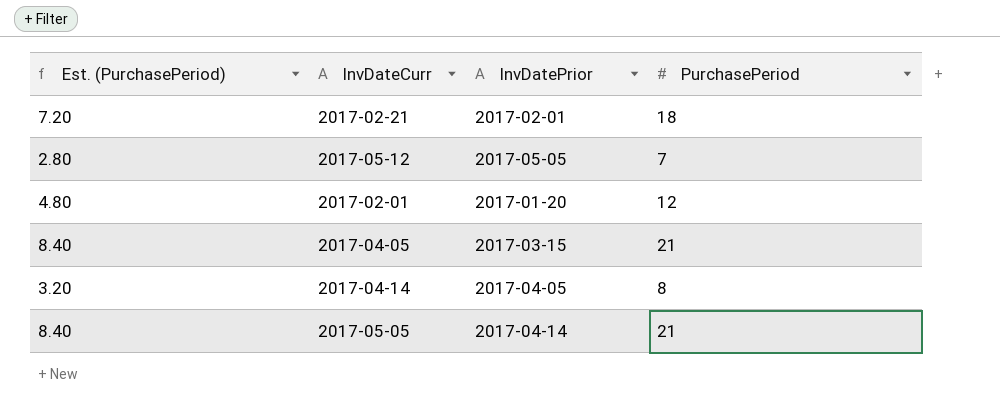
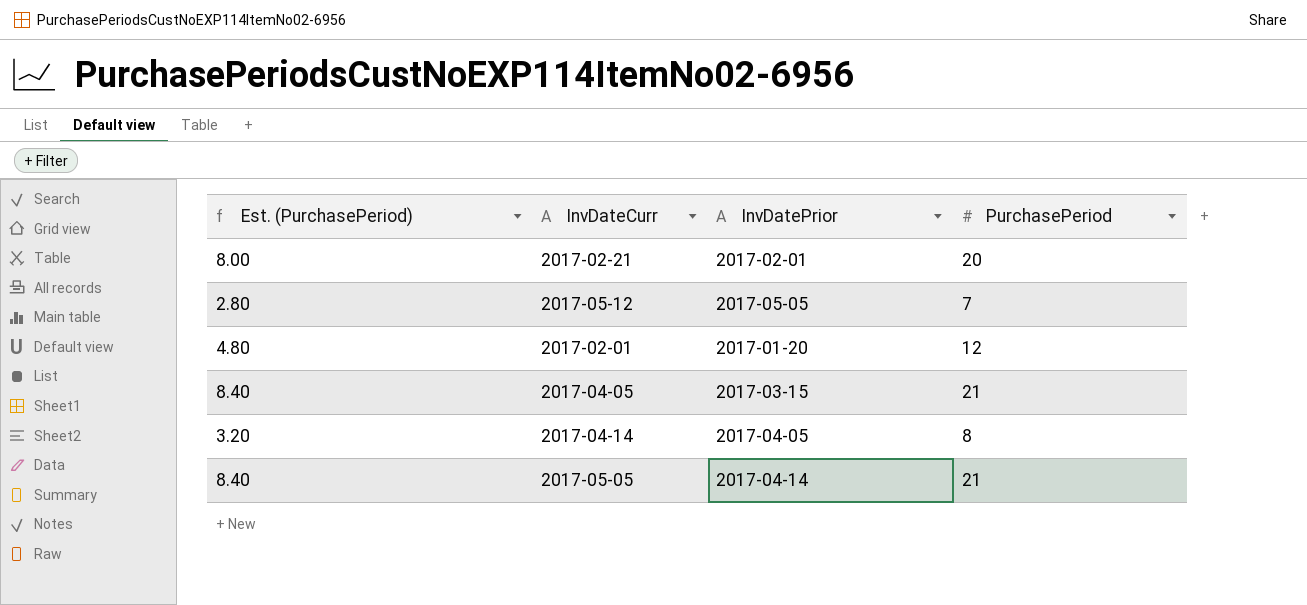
2017-02-21 | Est. (PurchasePeriod): 7.20 -> 8.00
2017-02-21 | PurchasePeriod: 18 -> 20

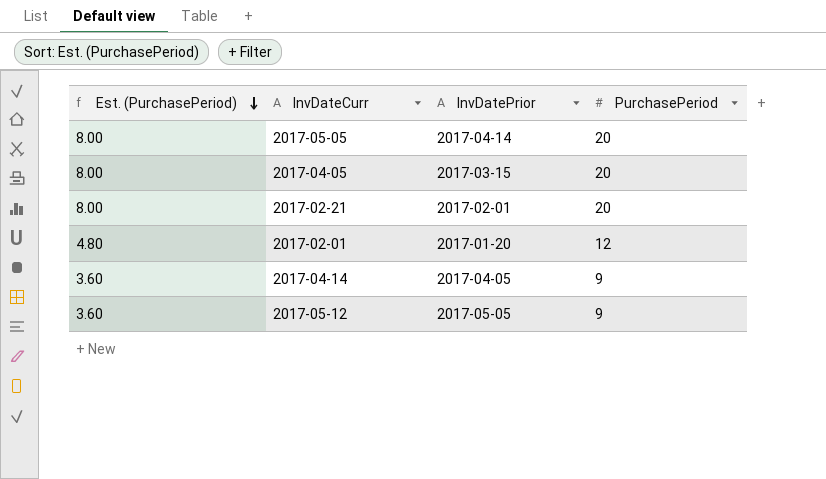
row order: none -> Est. (PurchasePeriod) descending
2017-05-05 | Est. (PurchasePeriod): 8.40 -> 8.00
2017-05-05 | PurchasePeriod: 21 -> 20
2017-04-05 | Est. (PurchasePeriod): 8.40 -> 8.00
2017-04-05 | PurchasePeriod: 21 -> 20
2017-04-14 | Est. (PurchasePeriod): 3.20 -> 3.60
2017-04-14 | PurchasePeriod: 8 -> 9
2017-05-12 | Est. (PurchasePeriod): 2.80 -> 3.60
2017-05-12 | PurchasePeriod: 7 -> 9

